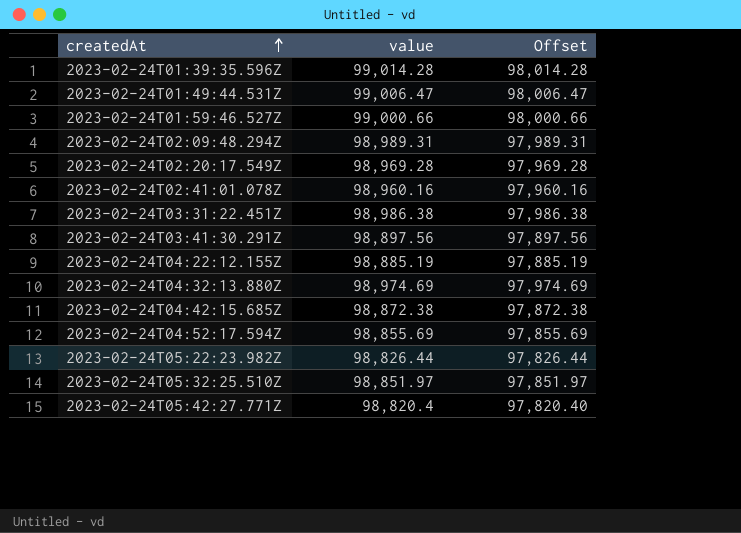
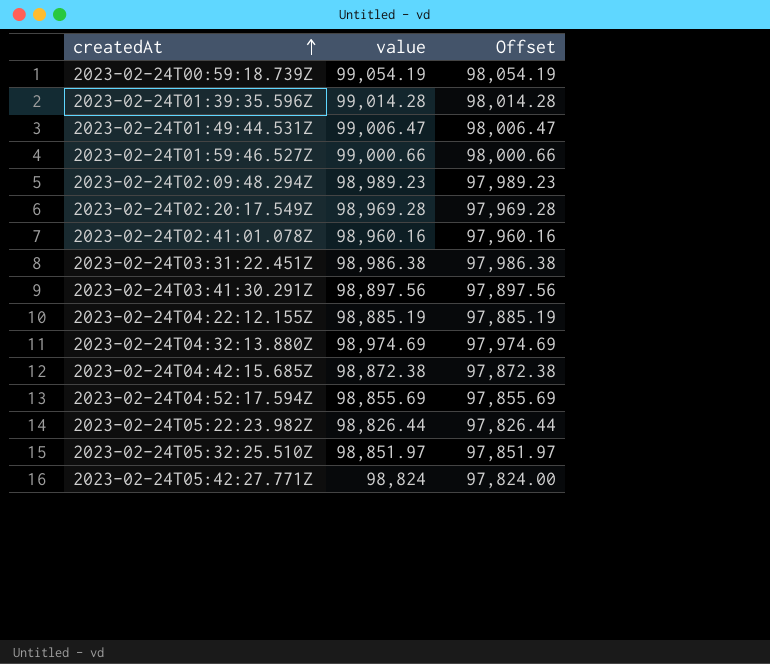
row 2023-02-24T00:59:18.739Z: none -> 99,054.19 | 98,054.19
2023-02-24T02:09:48.294Z | value: 98,989.31 -> 98,989.23
2023-02-24T02:09:48.294Z | Offset: 97,989.31 -> 97,989.23
2023-02-24T05:42:27.771Z | value: 98,820.4 -> 98,824
2023-02-24T05:42:27.771Z | Offset: 97,820.40 -> 97,824.00

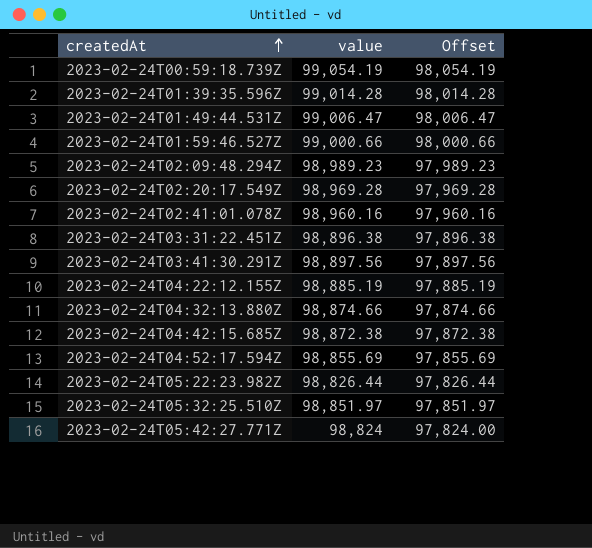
2023-02-24T03:31:22.451Z | value: 98,986.38 -> 98,896.38
2023-02-24T03:31:22.451Z | Offset: 97,986.38 -> 97,896.38
2023-02-24T04:32:13.880Z | value: 98,974.69 -> 98,874.66
2023-02-24T04:32:13.880Z | Offset: 97,974.69 -> 97,874.66

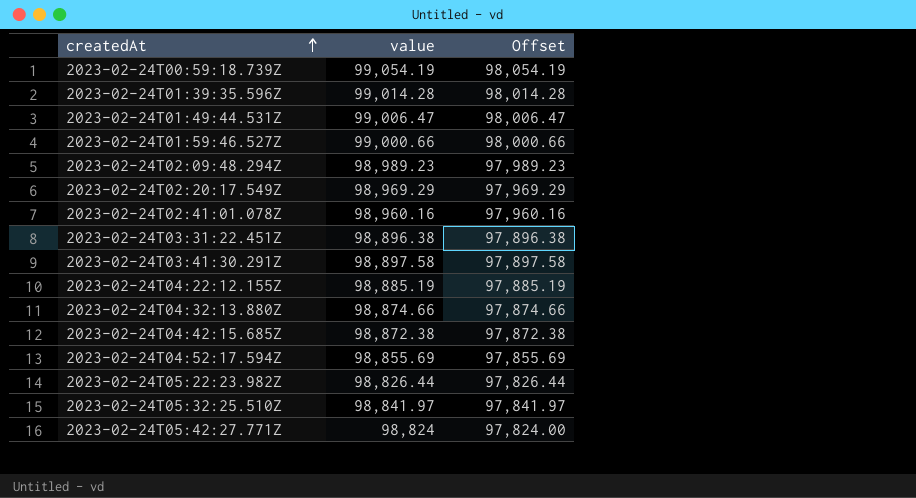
2023-02-24T02:20:17.549Z | value: 98,969.28 -> 98,969.29
2023-02-24T02:20:17.549Z | Offset: 97,969.28 -> 97,969.29
2023-02-24T03:41:30.291Z | value: 98,897.56 -> 98,897.58
2023-02-24T03:41:30.291Z | Offset: 97,897.56 -> 97,897.58
2023-02-24T05:32:25.510Z | value: 98,851.97 -> 98,841.97
2023-02-24T05:32:25.510Z | Offset: 97,851.97 -> 97,841.97

